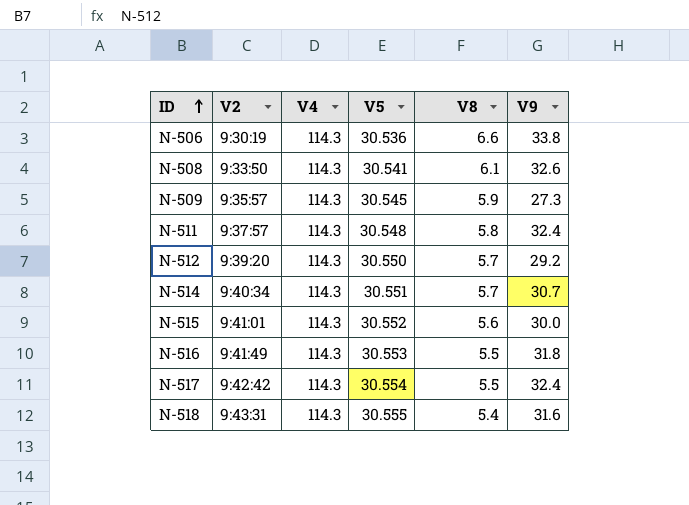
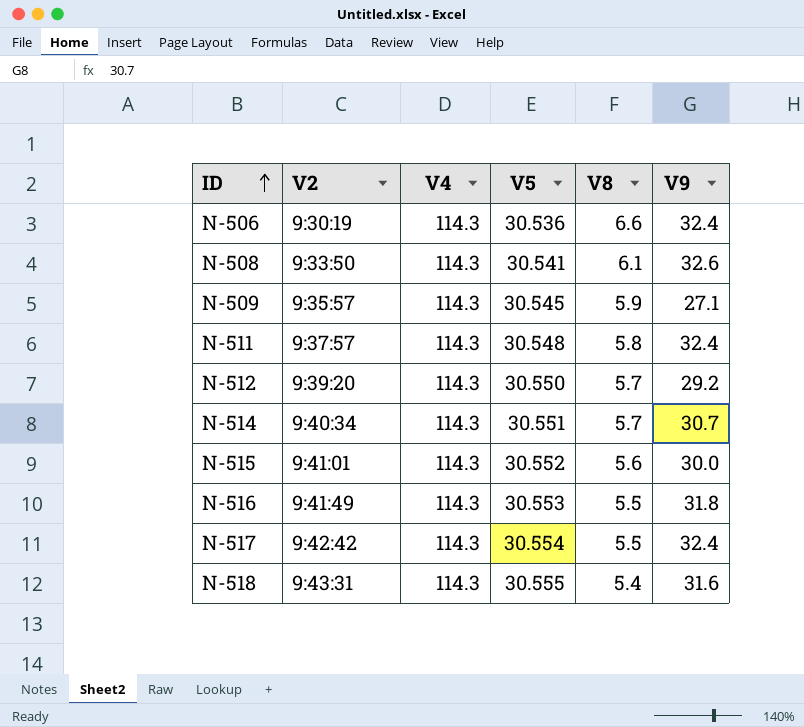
N-506 | V9: 33.8 -> 32.4
N-509 | V9: 27.3 -> 27.1

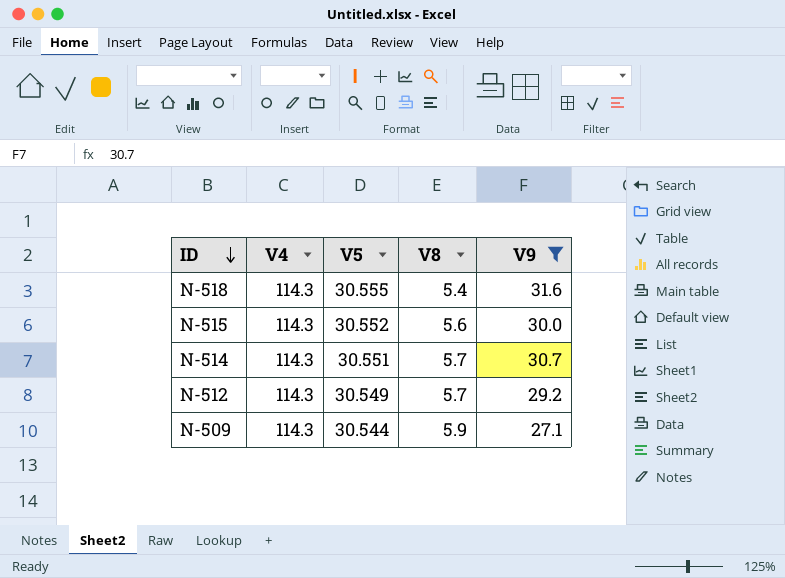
filter: none -> V9 <= 31.6
row order: ID ascending -> ID descending
column V2 | position: 2 -> none
N-512 | V5: 30.550 -> 30.549
N-509 | V5: 30.545 -> 30.544

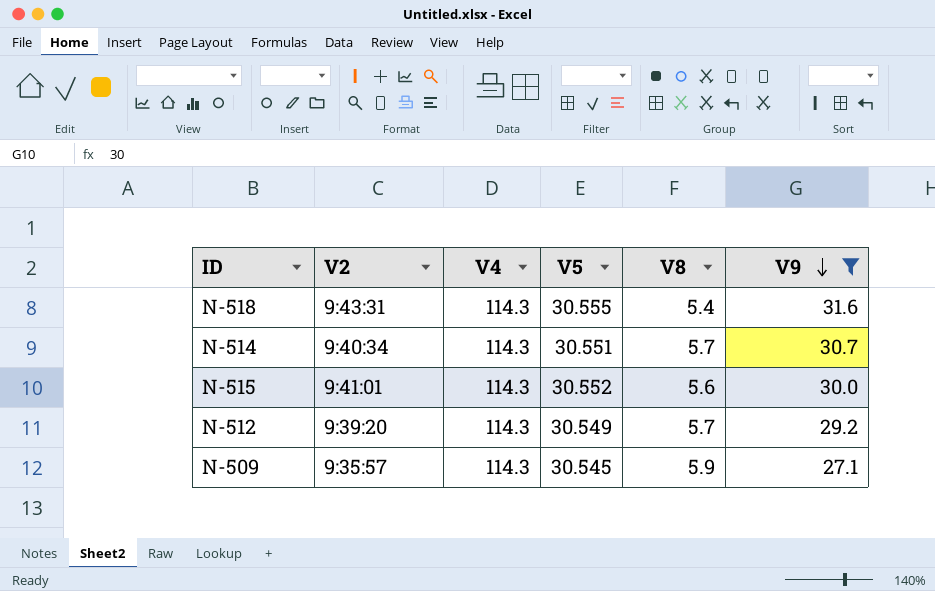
row order: ID descending -> V9 descending
column V2 | position: none -> 2
N-509 | V5: 30.544 -> 30.545

